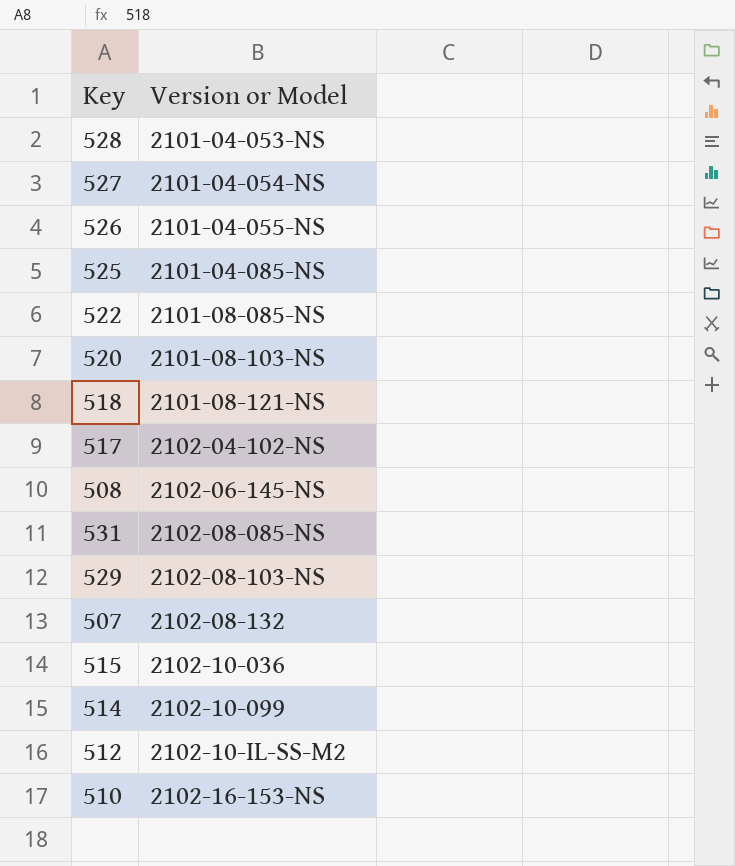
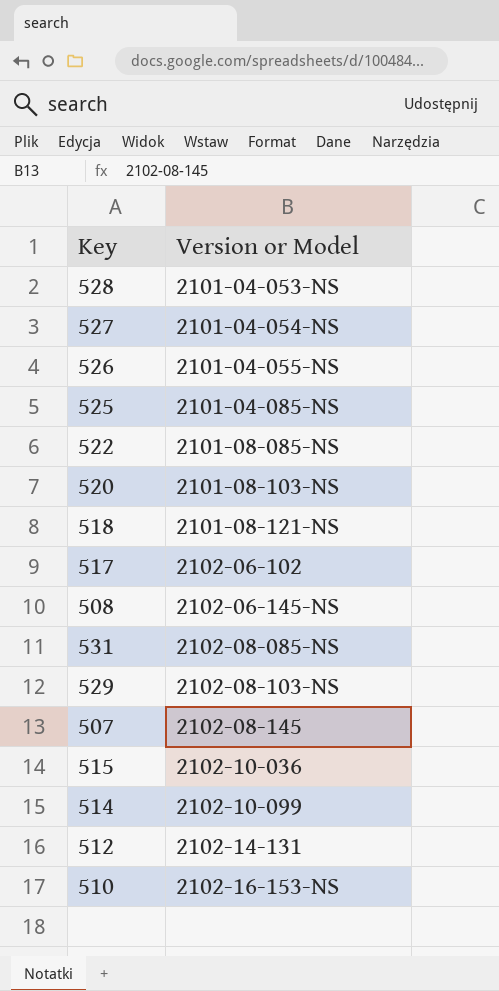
517 | Version or Model: 2102-04-102-NS -> 2102-06-102
507 | Version or Model: 2102-08-132 -> 2102-08-145
512 | Version or Model: 2102-10-IL-SS-M2 -> 2102-14-131

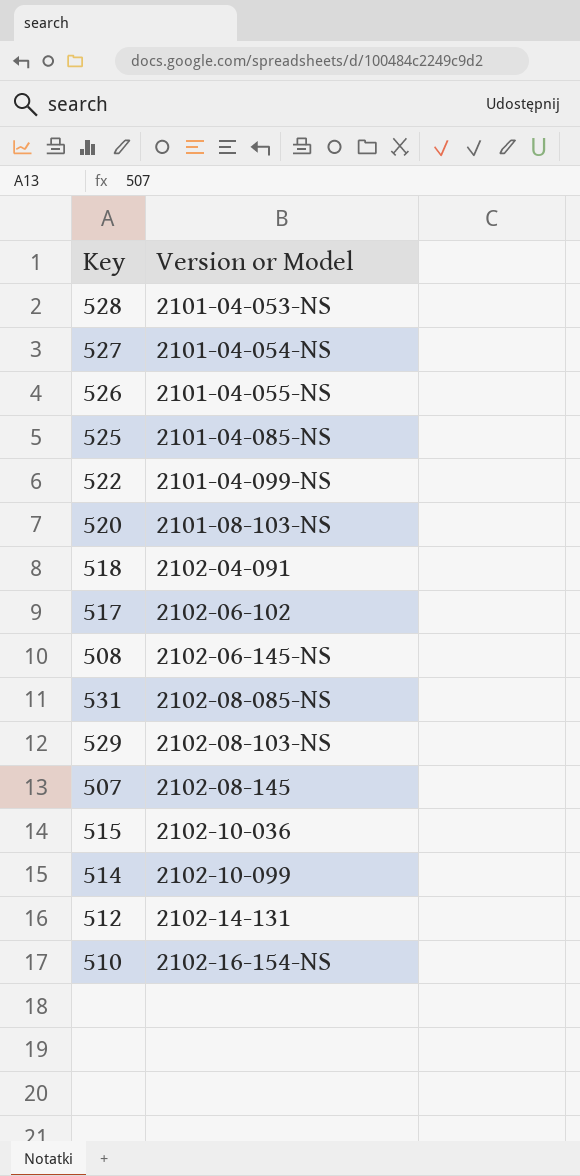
522 | Version or Model: 2101-08-085-NS -> 2101-04-099-NS
518 | Version or Model: 2101-08-121-NS -> 2102-04-091
510 | Version or Model: 2102-16-153-NS -> 2102-16-154-NS

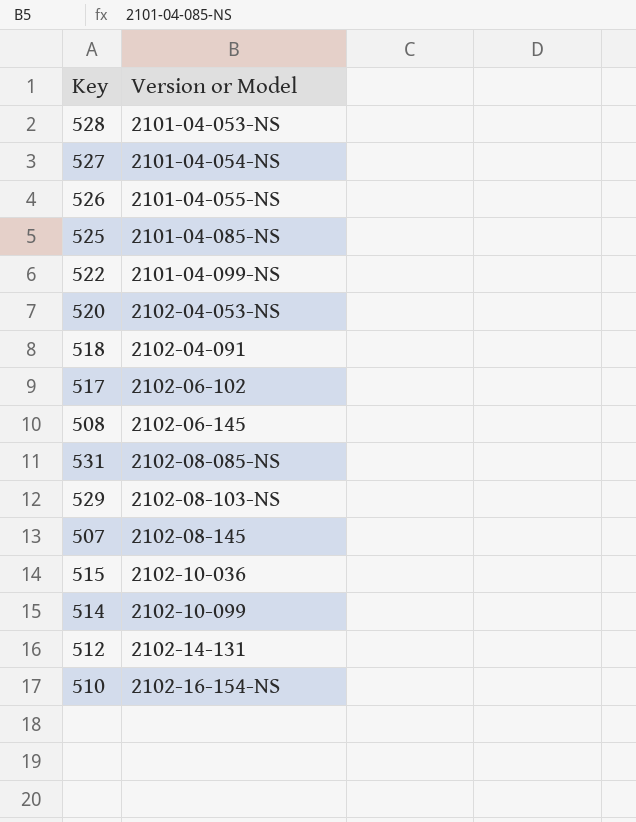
520 | Version or Model: 2101-08-103-NS -> 2102-04-053-NS
508 | Version or Model: 2102-06-145-NS -> 2102-06-145

